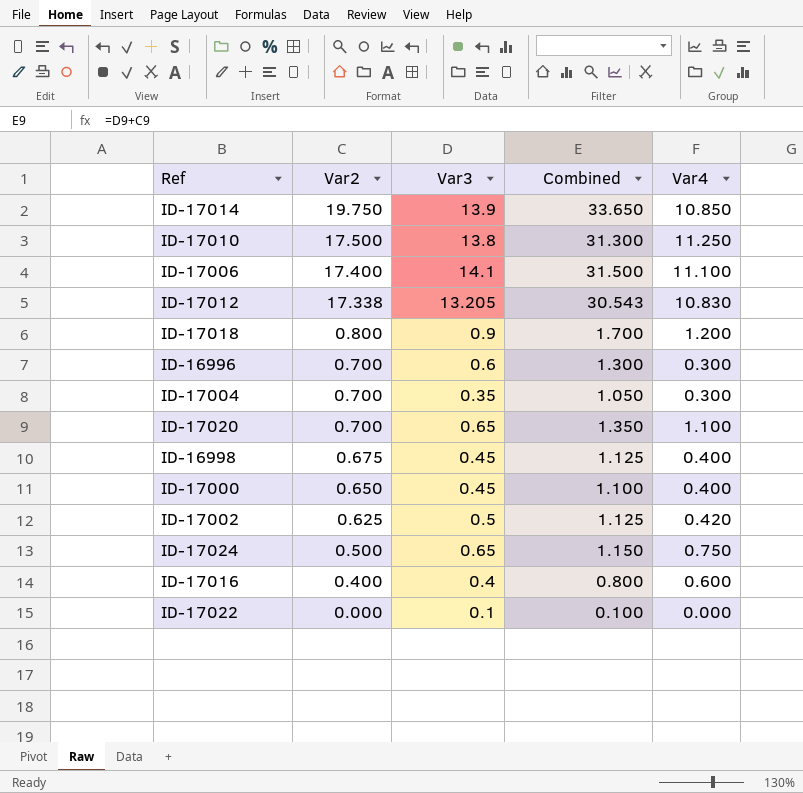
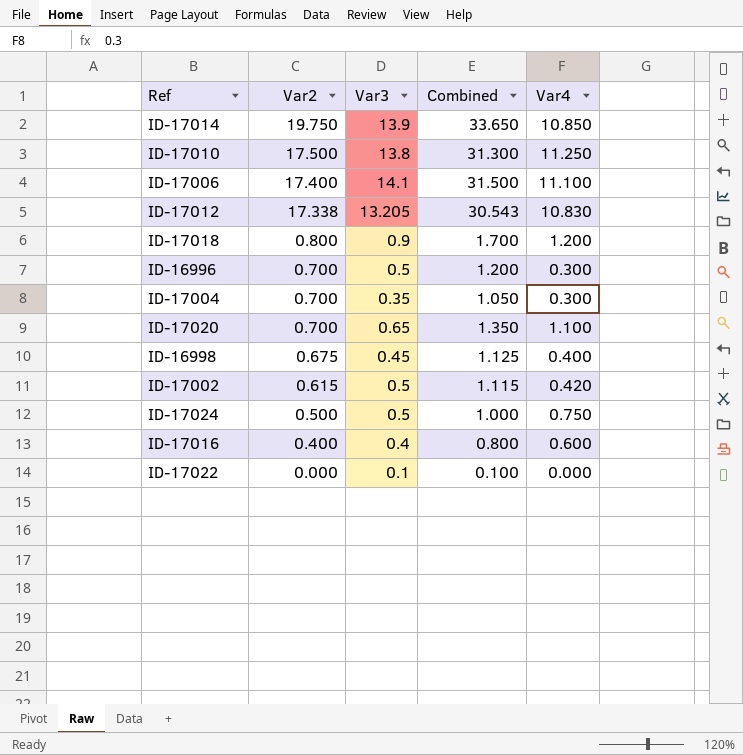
row ID-17000: 0.650 | 0.45 | 1.100 | 0.400 -> none
ID-16996 | Var3: 0.6 -> 0.5
ID-16996 | Combined: 1.300 -> 1.200
ID-17002 | Var2: 0.625 -> 0.615
ID-17002 | Combined: 1.125 -> 1.115
ID-17024 | Var3: 0.65 -> 0.5
ID-17024 | Combined: 1.150 -> 1.000

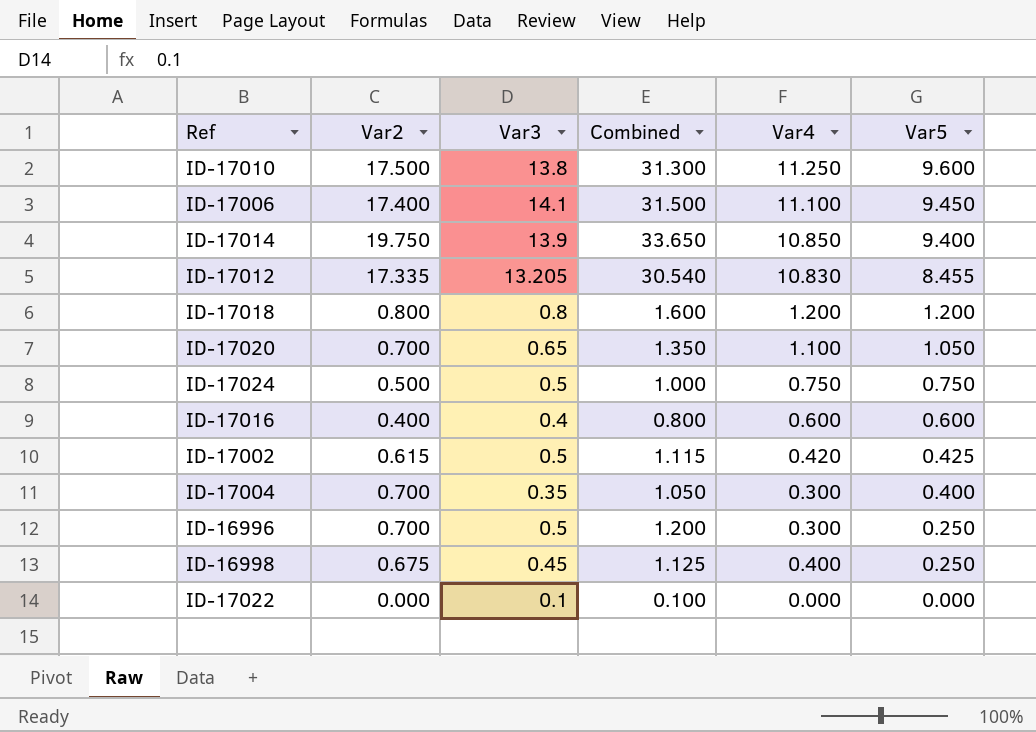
row order: Var2 descending -> Var5 descending
column Var5 | position: none -> 6
ID-17012 | Var2: 17.338 -> 17.335
ID-17012 | Combined: 30.543 -> 30.540
ID-17018 | Var3: 0.9 -> 0.8
ID-17018 | Combined: 1.700 -> 1.600

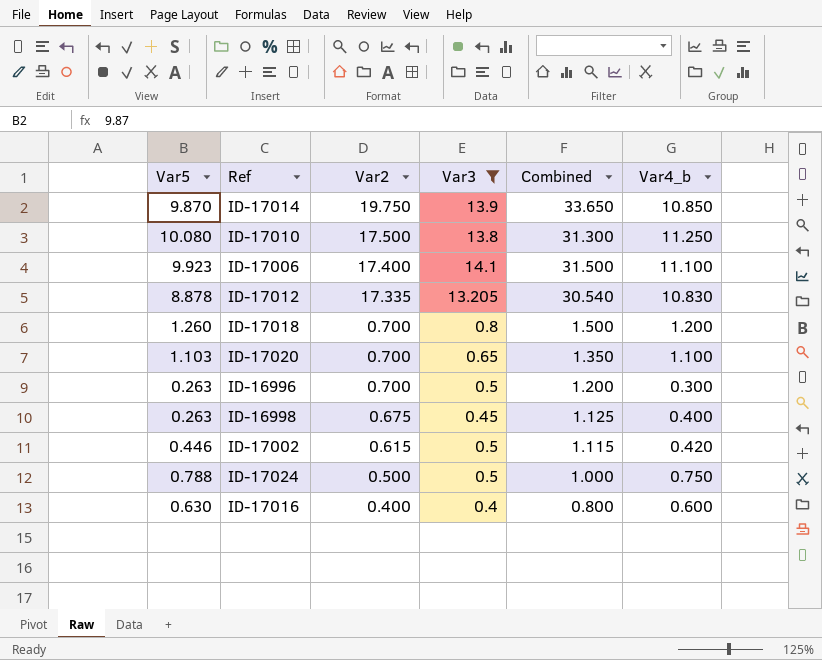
filter: none -> Var3 >= 0.4
row order: Var5 descending -> Var2 descending
column Var5 | position: 6 -> 1
column name: Var4 -> Var4_b
ID-17014 | Var5: 9.400 -> 9.870
ID-17010 | Var5: 9.600 -> 10.080
ID-17006 | Var5: 9.450 -> 9.923
ID-17012 | Var5: 8.455 -> 8.878
ID-17018 | Var5: 1.200 -> 1.260
ID-17018 | Var2: 0.800 -> 0.700
ID-17018 | Combined: 1.600 -> 1.500
ID-17020 | Var5: 1.050 -> 1.103
ID-16996 | Var5: 0.250 -> 0.263
ID-16998 | Var5: 0.250 -> 0.263
ID-17002 | Var5: 0.425 -> 0.446
ID-17024 | Var5: 0.750 -> 0.788
ID-17016 | Var5: 0.600 -> 0.630

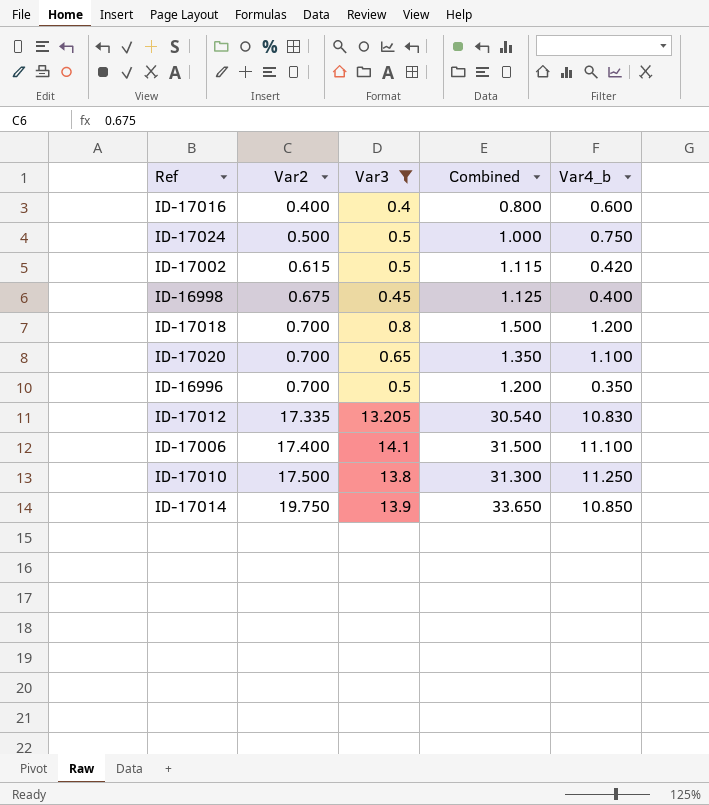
row order: Var2 descending -> Var2 ascending
column Var5 | position: 1 -> none
ID-16996 | Var4_b: 0.300 -> 0.350

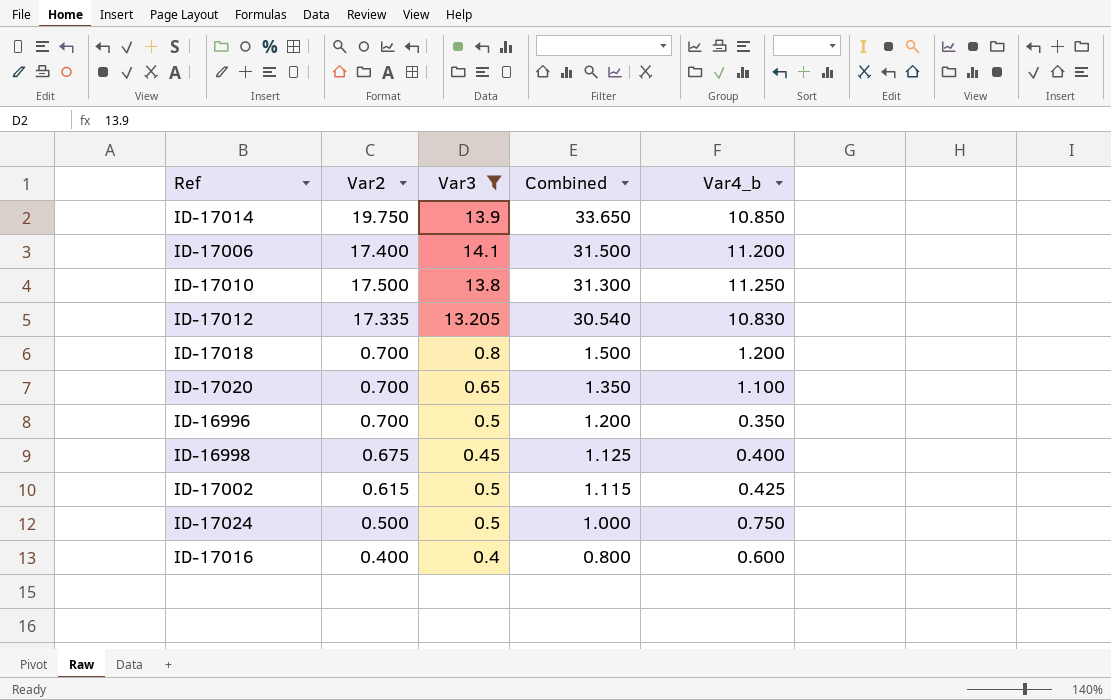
row order: Var2 ascending -> Combined descending
ID-17006 | Var4_b: 11.100 -> 11.200
ID-17002 | Var4_b: 0.420 -> 0.425

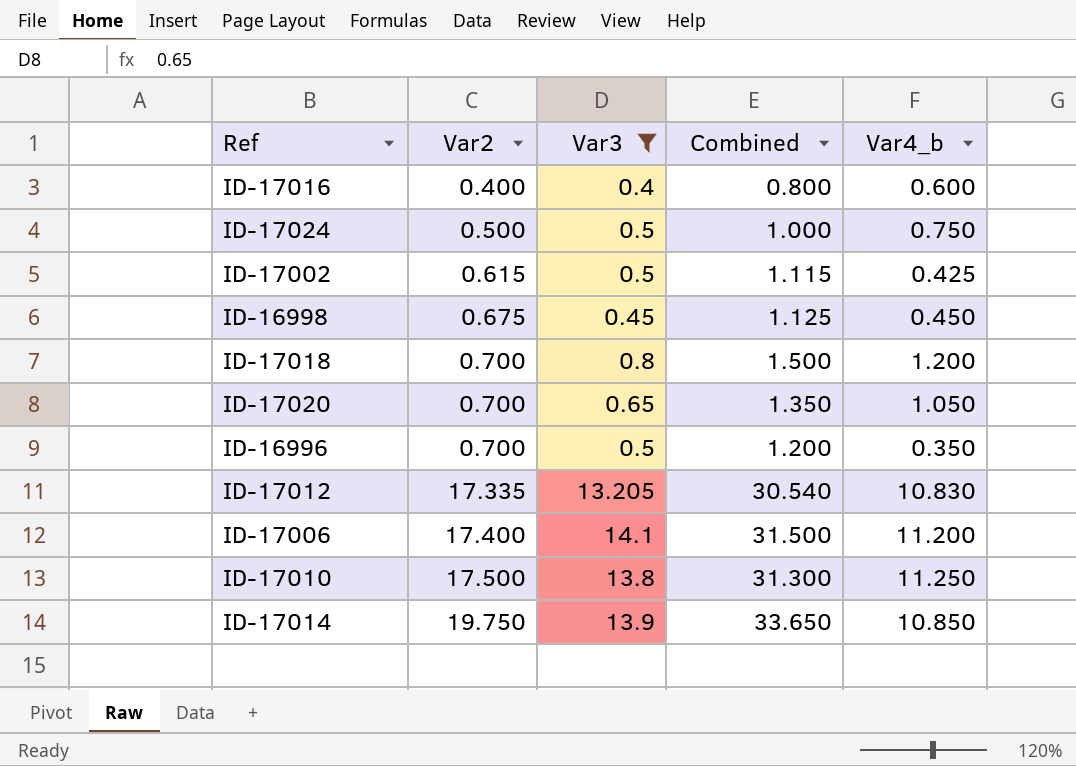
row order: Combined descending -> Var2 ascending
ID-16998 | Var4_b: 0.400 -> 0.450
ID-17020 | Var4_b: 1.100 -> 1.050

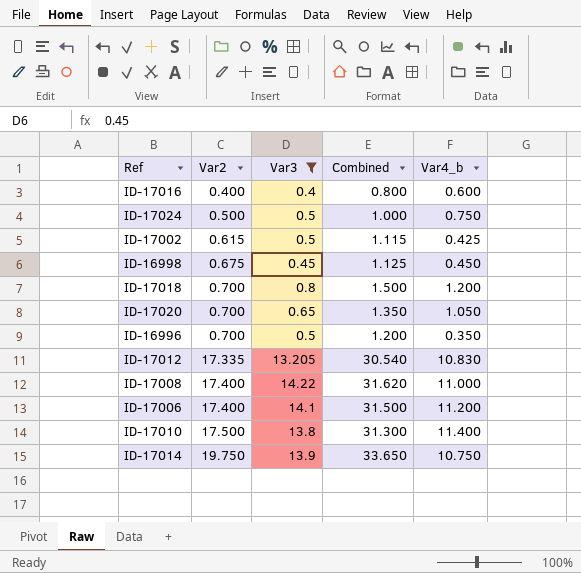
row ID-17008: none -> 17.400 | 14.22 | 31.620 | 11.000
ID-17010 | Var4_b: 11.250 -> 11.400
ID-17014 | Var4_b: 10.850 -> 10.750

